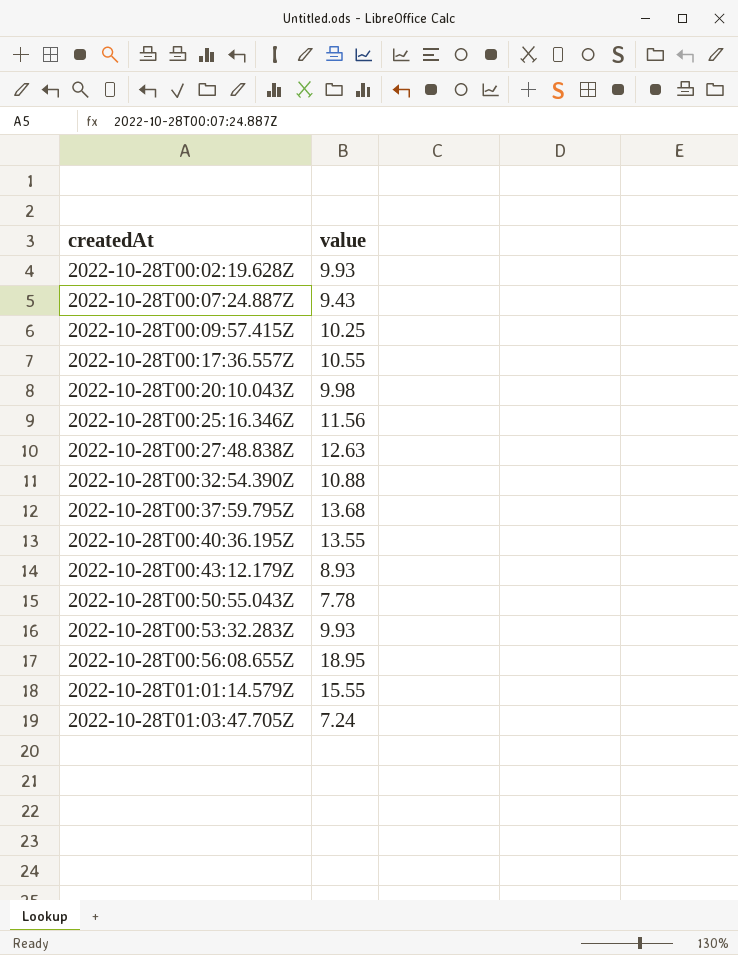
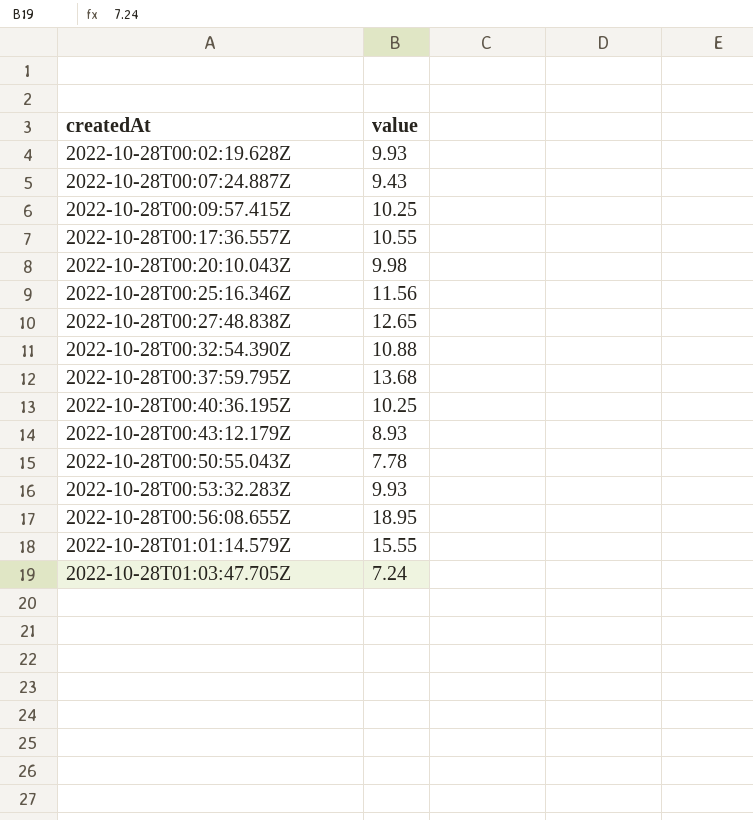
2022-10-28T00:27:48.838Z | value: 12.63 -> 12.65
2022-10-28T00:40:36.195Z | value: 13.55 -> 10.25

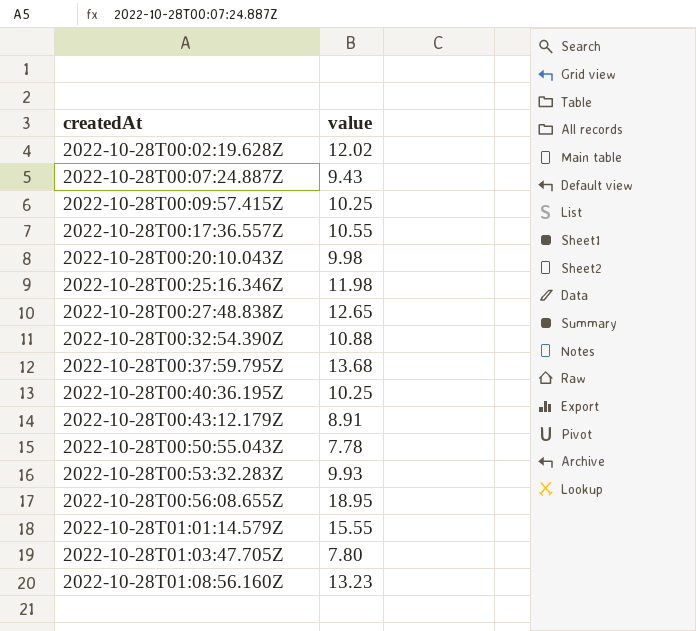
2022-10-28T00:02:19.628Z | value: 9.93 -> 12.02
2022-10-28T00:25:16.346Z | value: 11.56 -> 11.98
2022-10-28T00:43:12.179Z | value: 8.93 -> 8.91
2022-10-28T01:03:47.705Z | value: 7.24 -> 7.80
row 2022-10-28T01:08:56.160Z: none -> 13.23

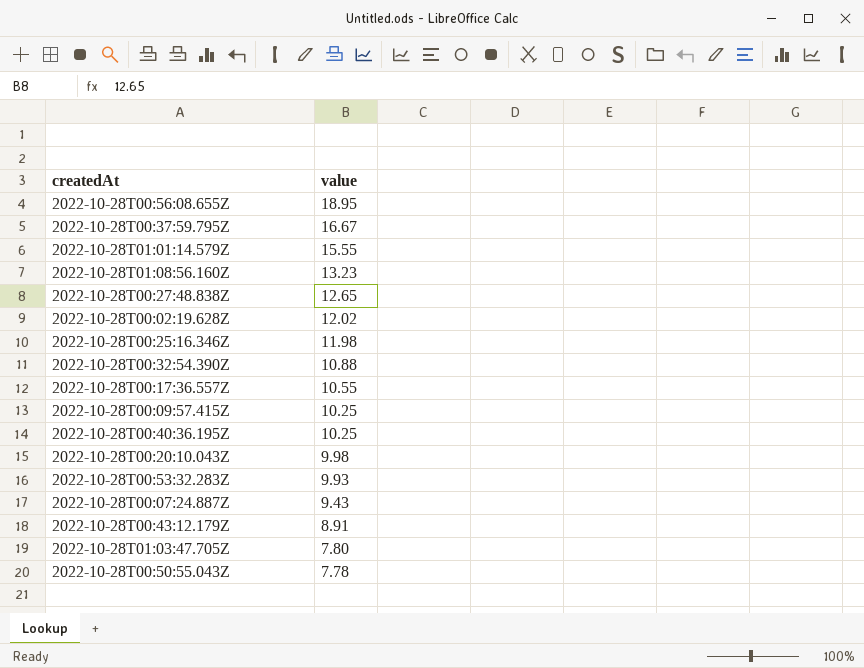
row order: createdAt ascending -> value descending
2022-10-28T00:37:59.795Z | value: 13.68 -> 16.67

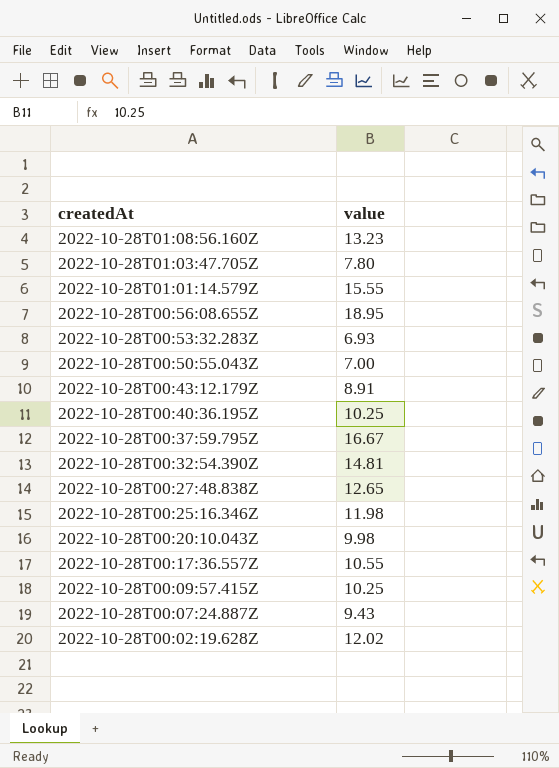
row order: value descending -> createdAt descending
2022-10-28T00:53:32.283Z | value: 9.93 -> 6.93
2022-10-28T00:50:55.043Z | value: 7.78 -> 7.00
2022-10-28T00:32:54.390Z | value: 10.88 -> 14.81

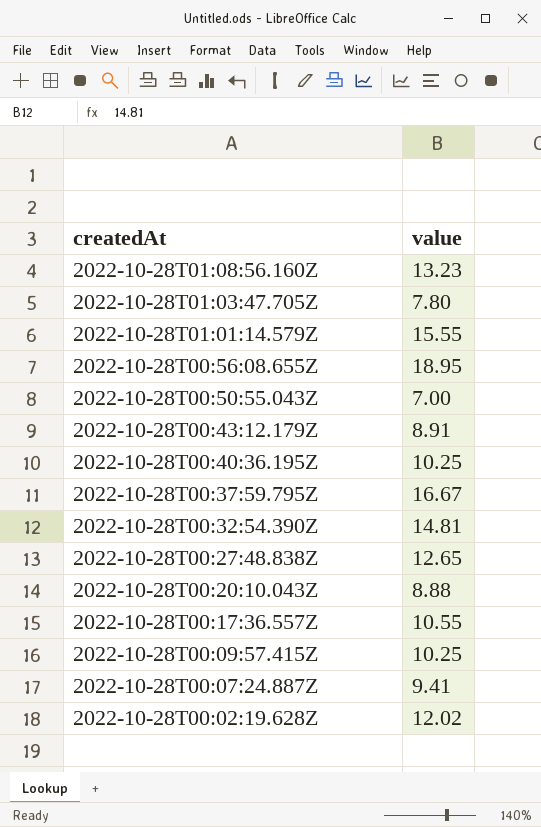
row 2022-10-28T00:53:32.283Z: 6.93 -> none
row 2022-10-28T00:25:16.346Z: 11.98 -> none
2022-10-28T00:20:10.043Z | value: 9.98 -> 8.88
2022-10-28T00:07:24.887Z | value: 9.43 -> 9.41

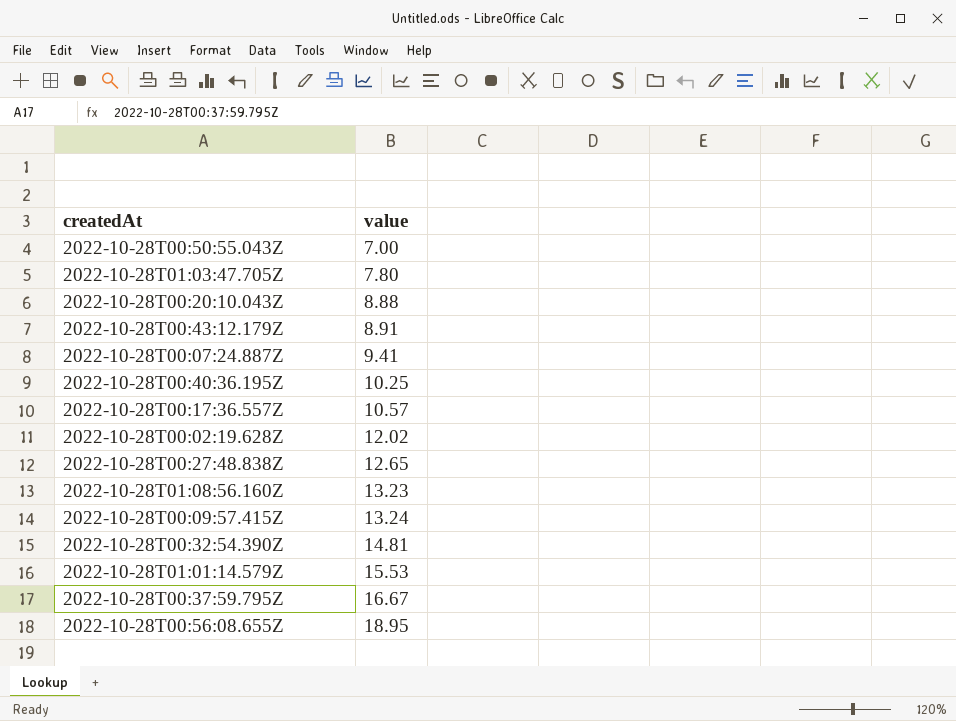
row order: createdAt descending -> value ascending
2022-10-28T00:17:36.557Z | value: 10.55 -> 10.57
2022-10-28T00:09:57.415Z | value: 10.25 -> 13.24
2022-10-28T01:01:14.579Z | value: 15.55 -> 15.53

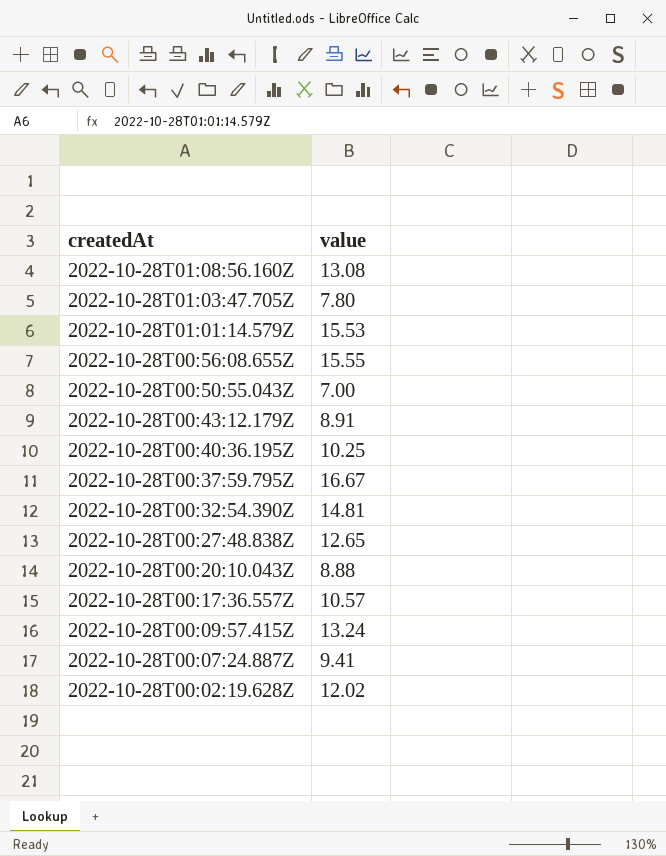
row order: value ascending -> createdAt descending
2022-10-28T01:08:56.160Z | value: 13.23 -> 13.08
2022-10-28T00:56:08.655Z | value: 18.95 -> 15.55

